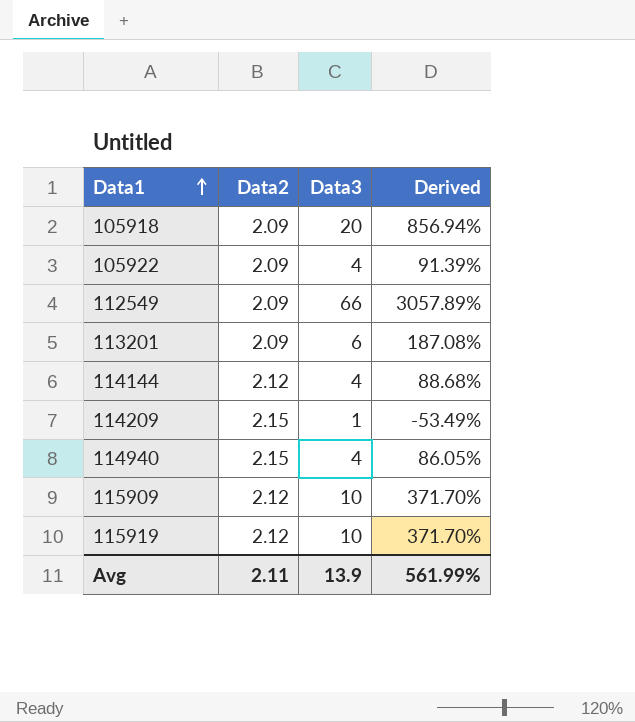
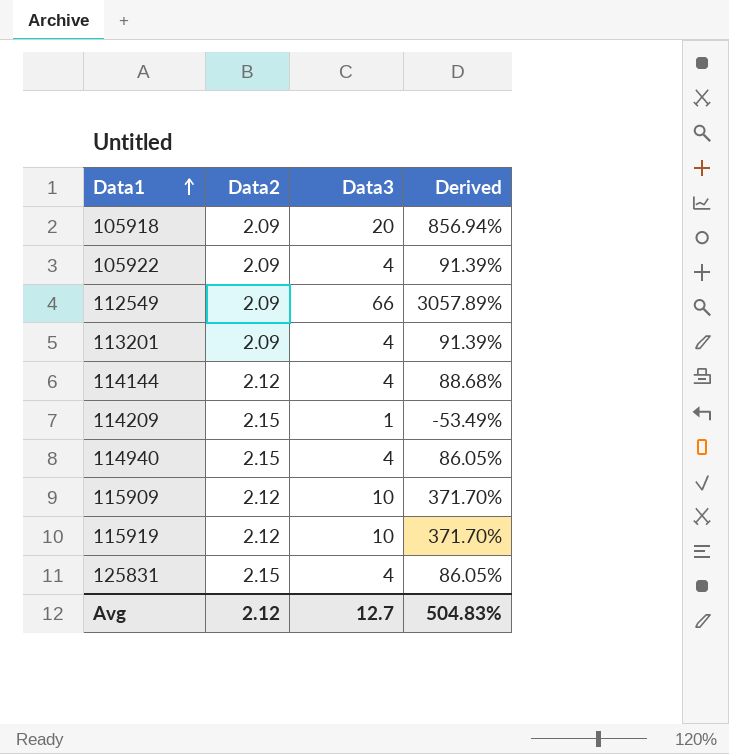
113201 | Data3: 6 -> 4
113201 | Derived: 187.08% -> 91.39%
row 125831: none -> 2.15 | 4 | 86.05%
Avg | Data2: 2.11 -> 2.12
Avg | Data3: 13.9 -> 12.7
Avg | Derived: 561.99% -> 504.83%

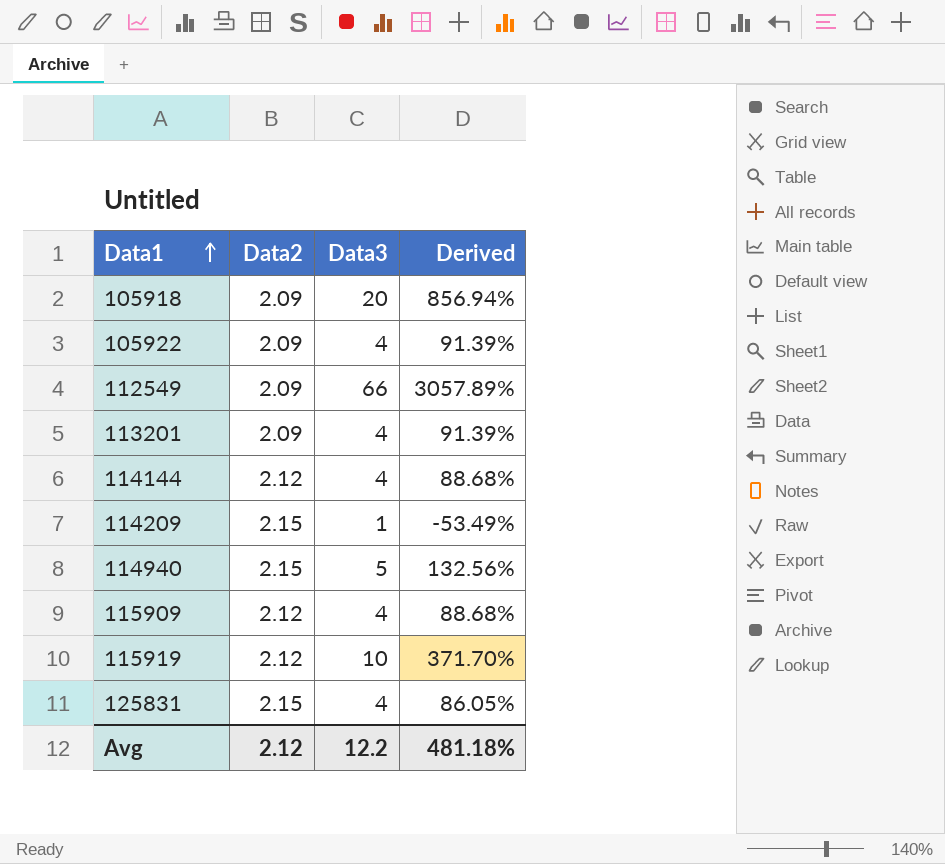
114940 | Data3: 4 -> 5
114940 | Derived: 86.05% -> 132.56%
115909 | Data3: 10 -> 4
115909 | Derived: 371.70% -> 88.68%
Avg | Data3: 12.7 -> 12.2
Avg | Derived: 504.83% -> 481.18%

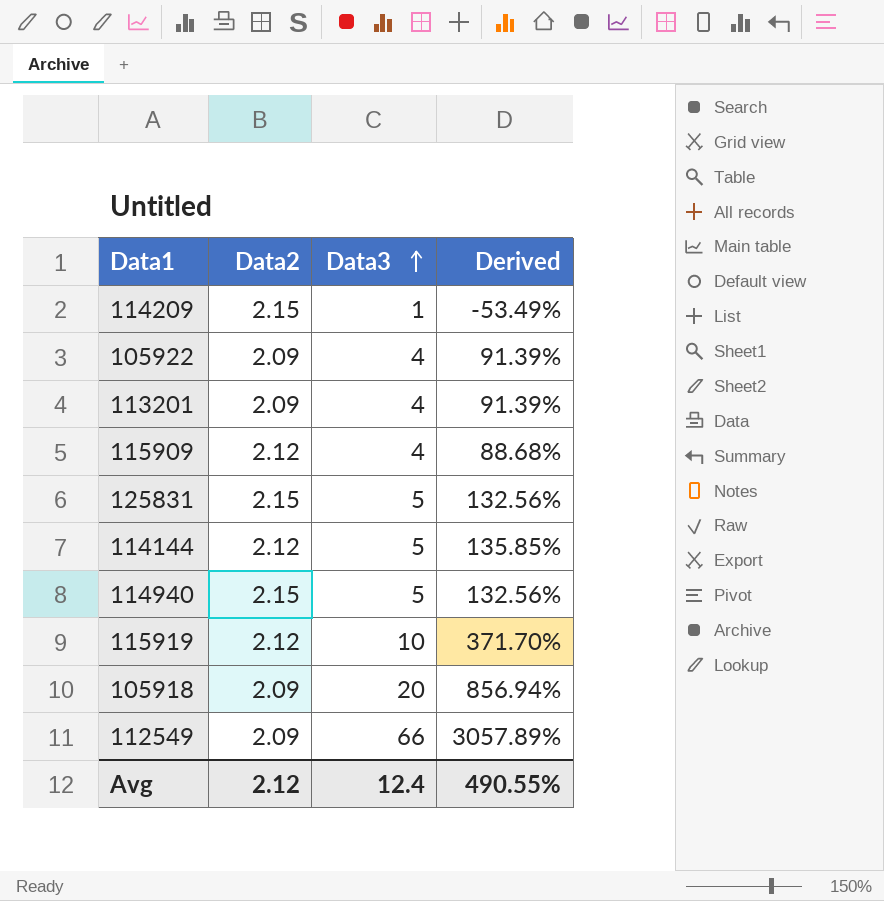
row order: Data1 ascending -> Data3 ascending
125831 | Data3: 4 -> 5
125831 | Derived: 86.05% -> 132.56%
114144 | Data3: 4 -> 5
114144 | Derived: 88.68% -> 135.85%
Avg | Data3: 12.2 -> 12.4
Avg | Derived: 481.18% -> 490.55%

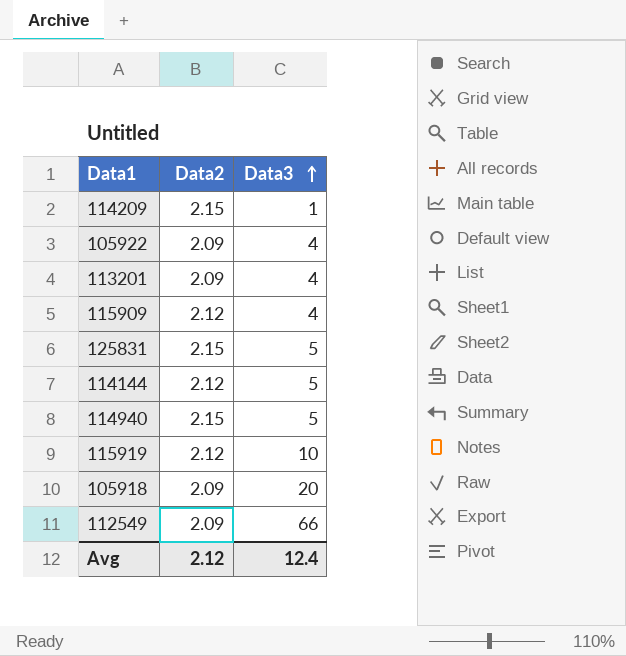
column Derived | formula: ([Data3] - [Data2]) / [Data2] -> none

